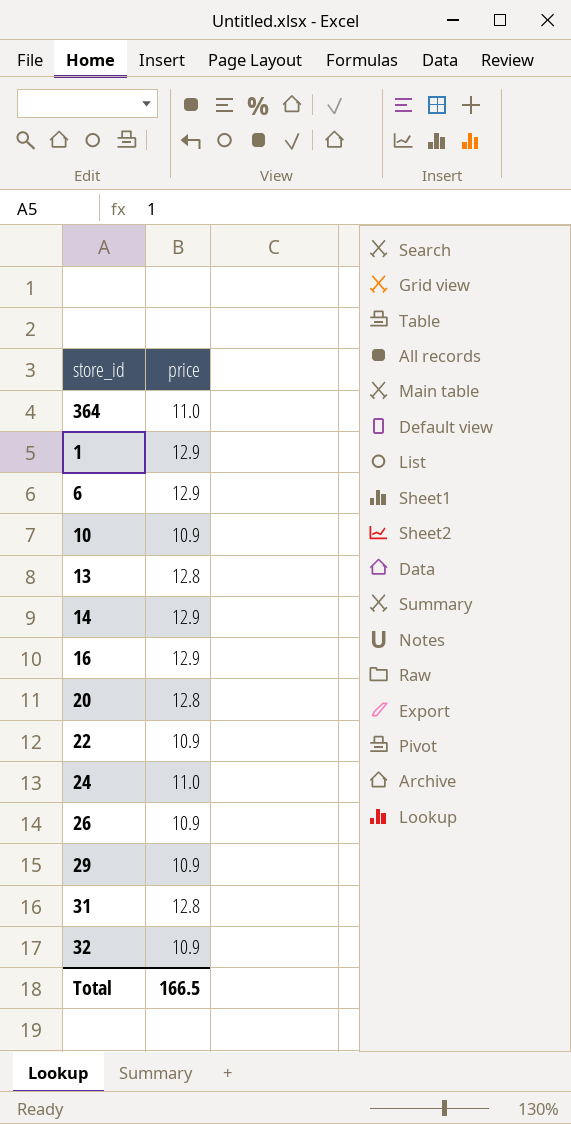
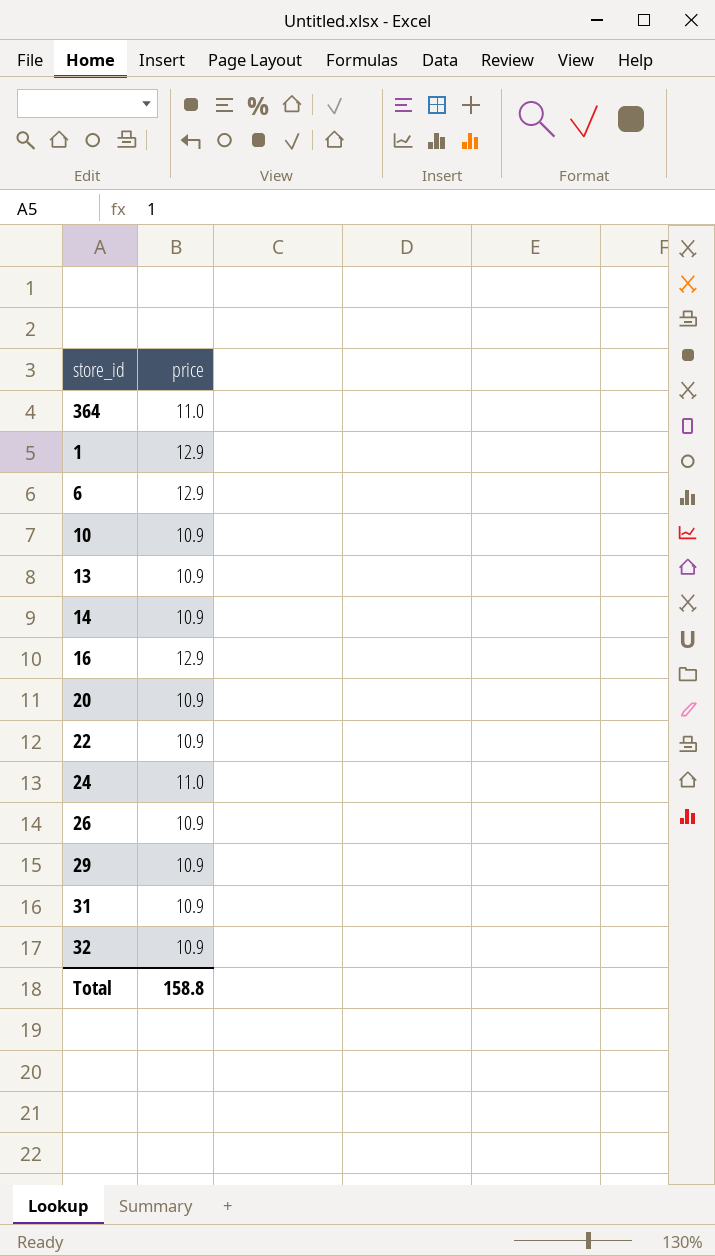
13 | price: 12.8 -> 10.9
14 | price: 12.9 -> 10.9
20 | price: 12.8 -> 10.9
31 | price: 12.8 -> 10.9
Total | price: 166.5 -> 158.8

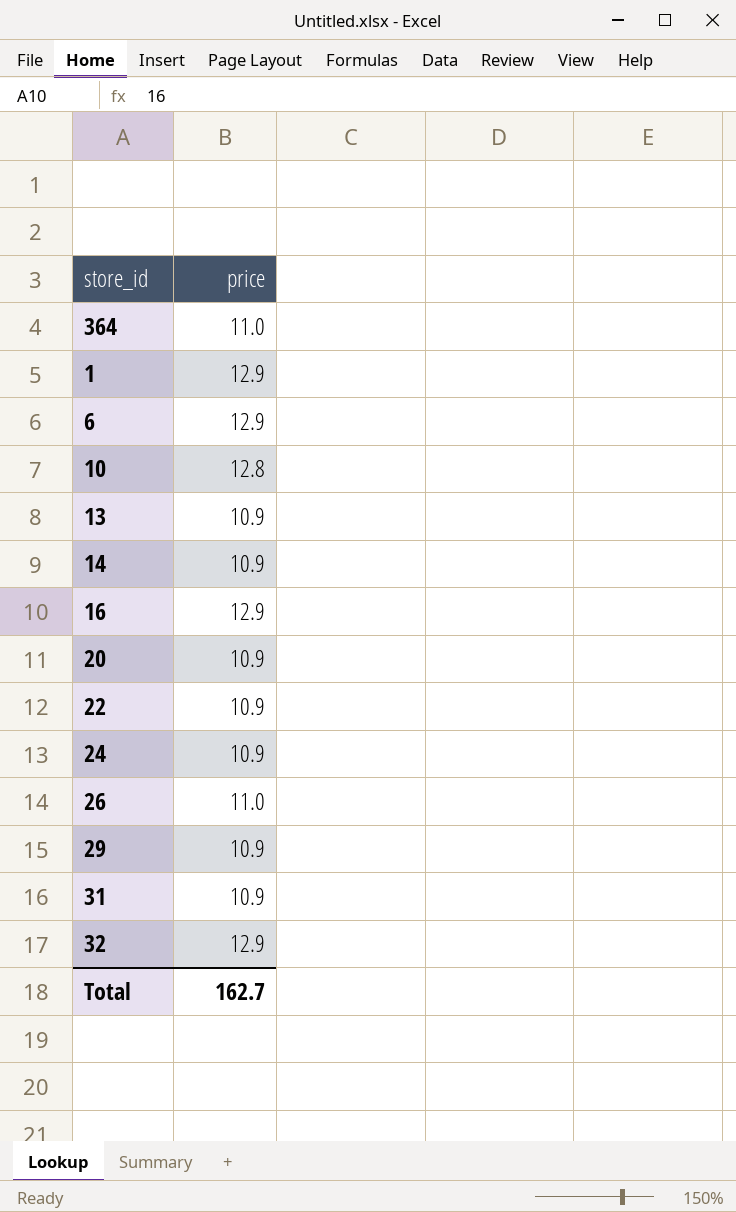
10 | price: 10.9 -> 12.8
24 | price: 11.0 -> 10.9
26 | price: 10.9 -> 11.0
32 | price: 10.9 -> 12.9
Total | price: 158.8 -> 162.7

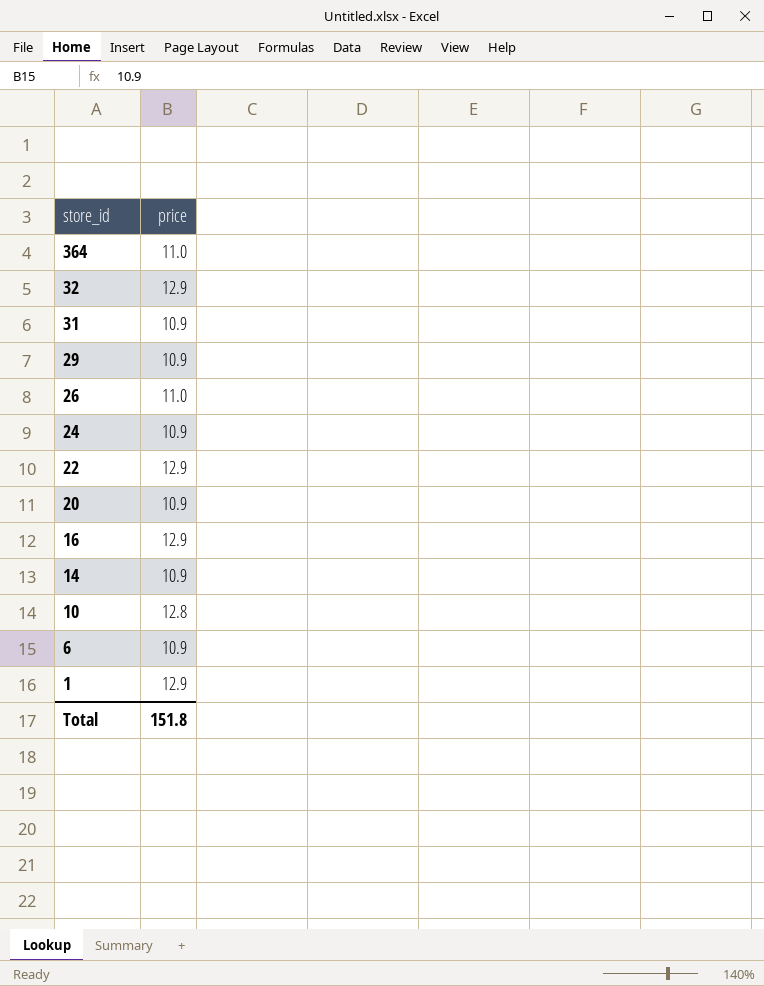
row order: none -> store_id descending
row 13: 10.9 -> none
22 | price: 10.9 -> 12.9
6 | price: 12.9 -> 10.9
Total | price: 162.7 -> 151.8

